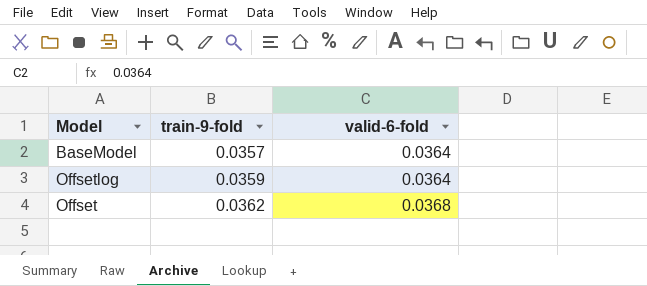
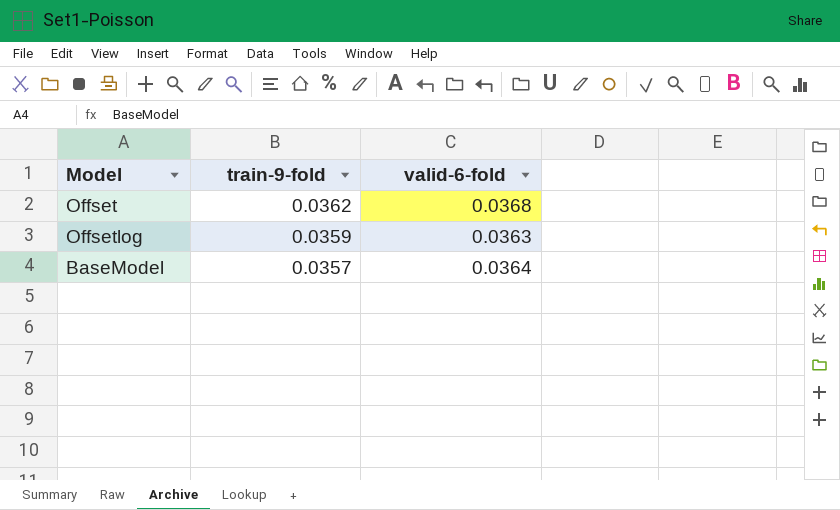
row order: train-9-fold ascending -> train-9-fold descending
Offsetlog | valid-6-fold: 0.0364 -> 0.0363

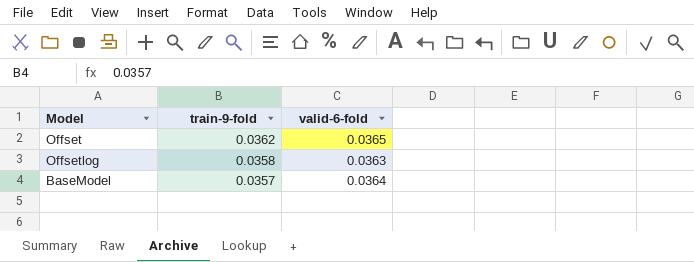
Offset | valid-6-fold: 0.0368 -> 0.0365
Offsetlog | train-9-fold: 0.0359 -> 0.0358

